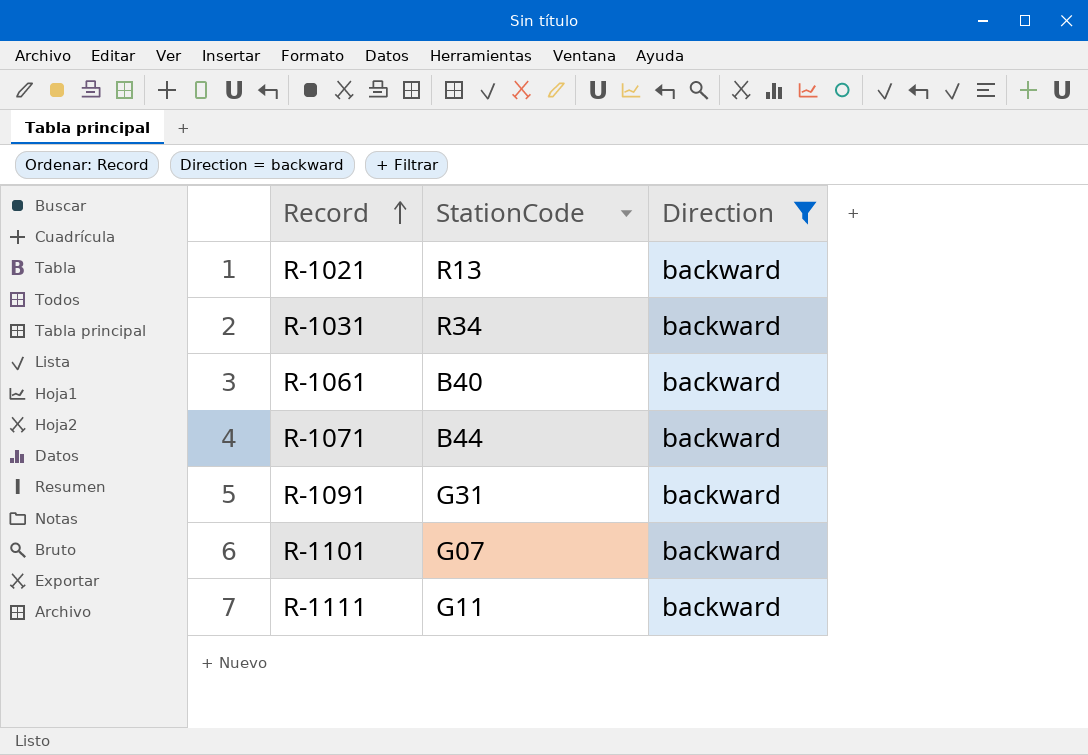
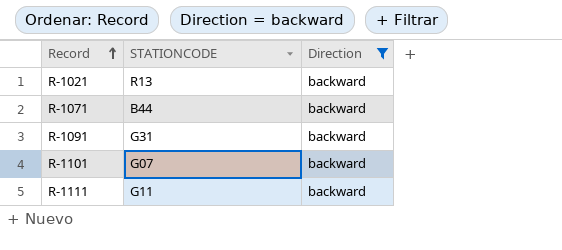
column name: StationCode -> STATIONCODE
row R-1031: R34 | backward -> none
row R-1061: B40 | backward -> none

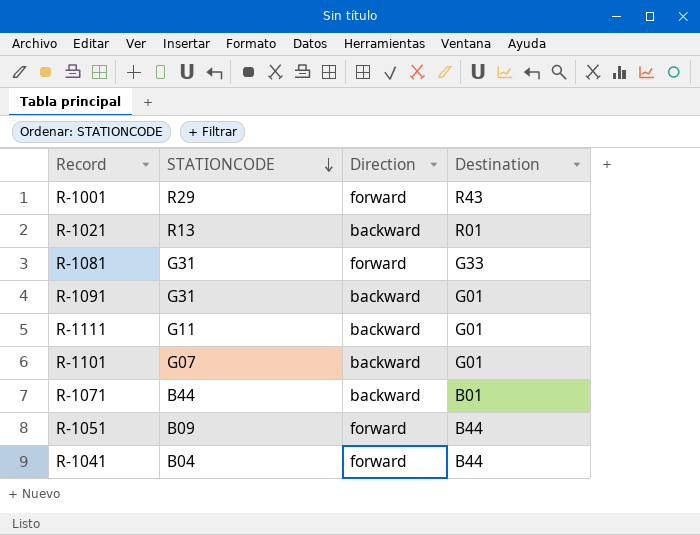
filter: Direction = backward -> none
row order: Record ascending -> STATIONCODE descending
column Destination | position: none -> 4

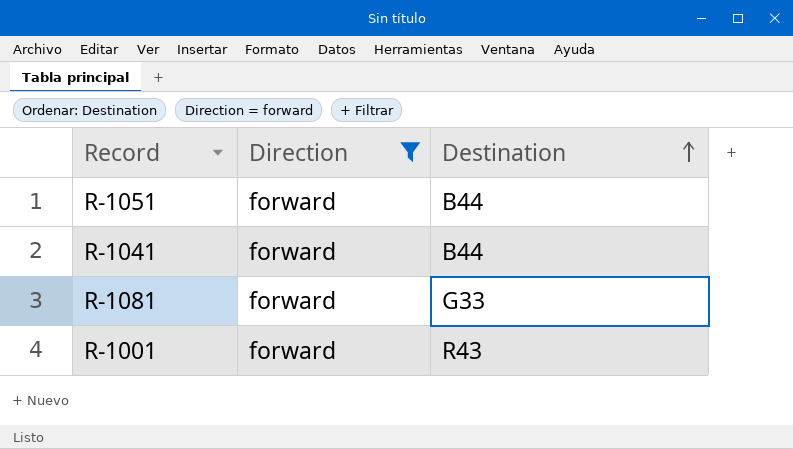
filter: none -> Direction = forward
row order: STATIONCODE descending -> Destination ascending
column STATIONCODE | position: 2 -> none

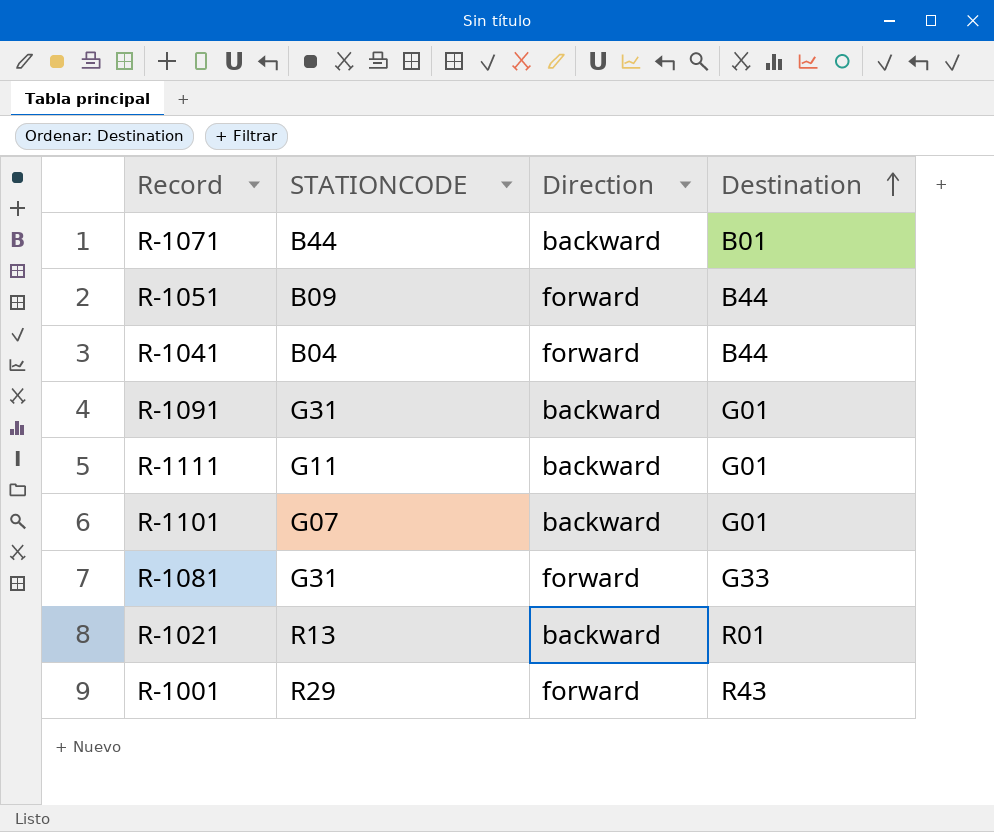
filter: Direction = forward -> none
column STATIONCODE | position: none -> 2

